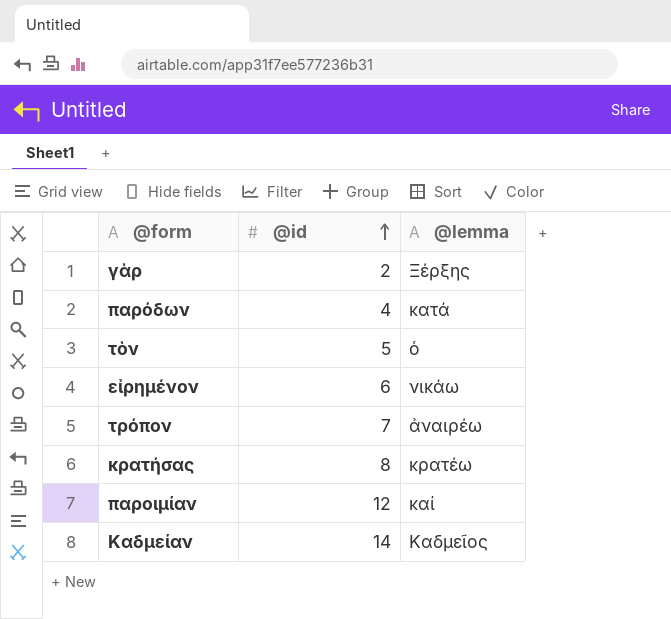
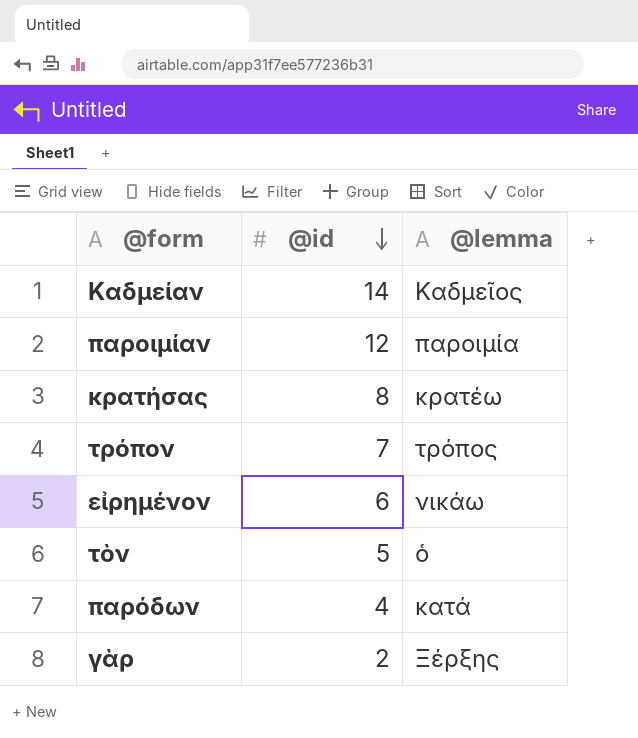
row order: @id ascending -> @id descending
παροιμίαν | @lemma: καί -> παροιμία
τρόπον | @lemma: ἀναιρέω -> τρόπος

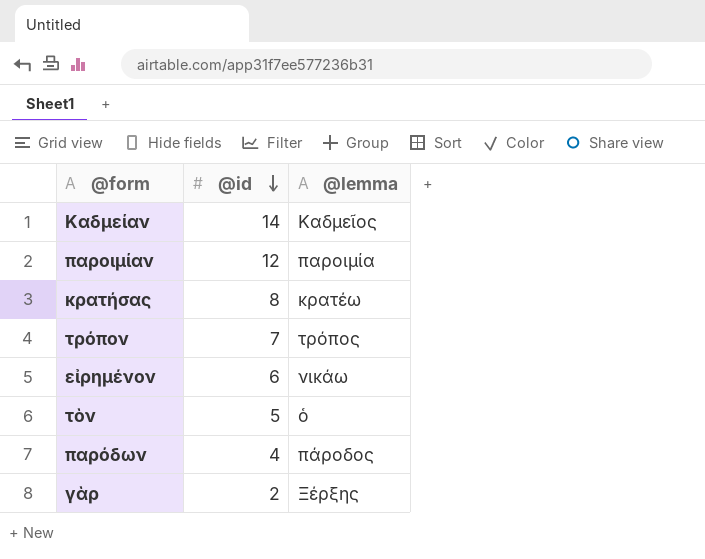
παρόδων | @lemma: κατά -> πάροδος

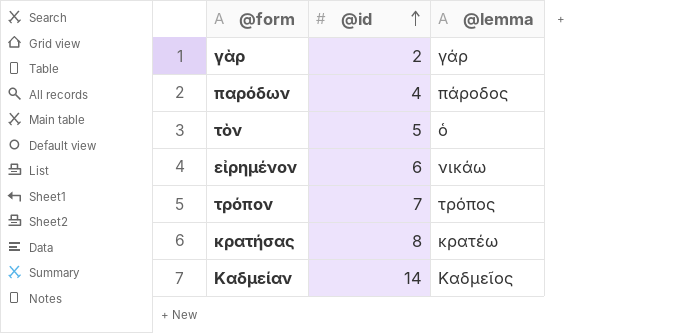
row order: @id descending -> @id ascending
row παροιμίαν: 12 | παροιμία -> none
γὰρ | @lemma: Ξέρξης -> γάρ

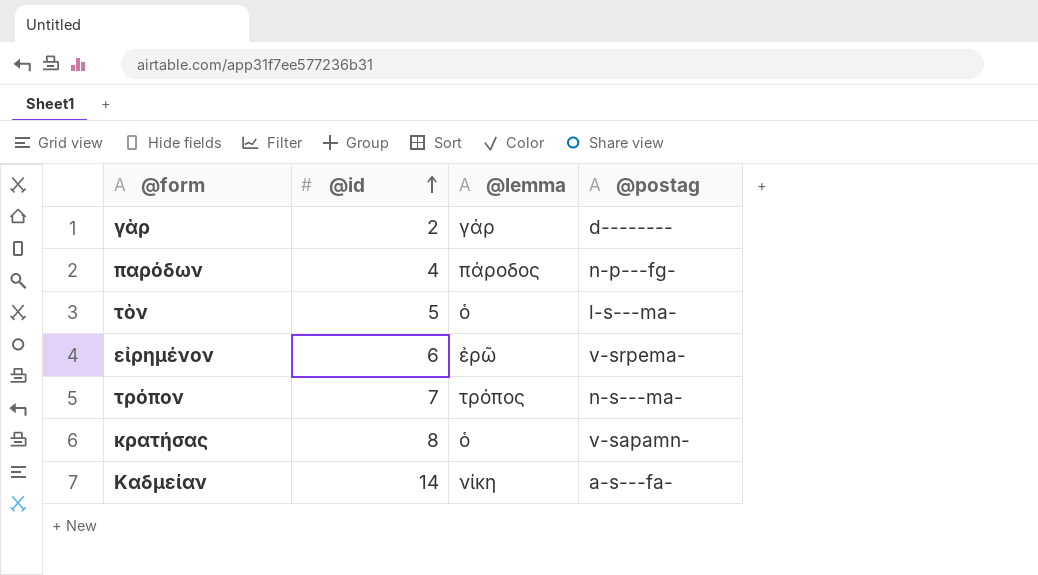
column @postag | position: none -> 4
εἰρημένον | @lemma: νικάω -> ἐρῶ
κρατήσας | @lemma: κρατέω -> ὁ
Καδμείαν | @lemma: Καδμεῖος -> νίκη

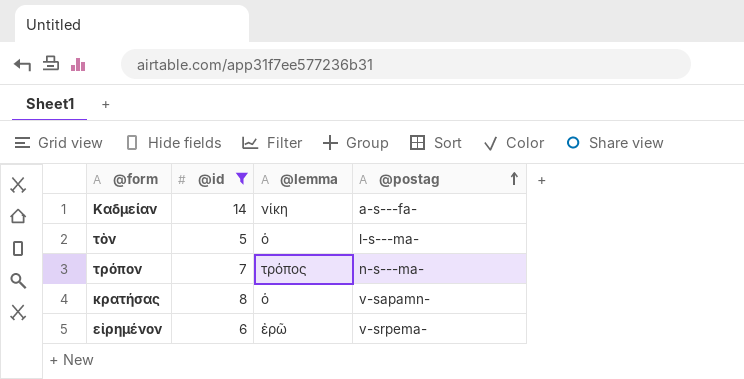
filter: none -> @id >= 5
row order: @id ascending -> @postag ascending

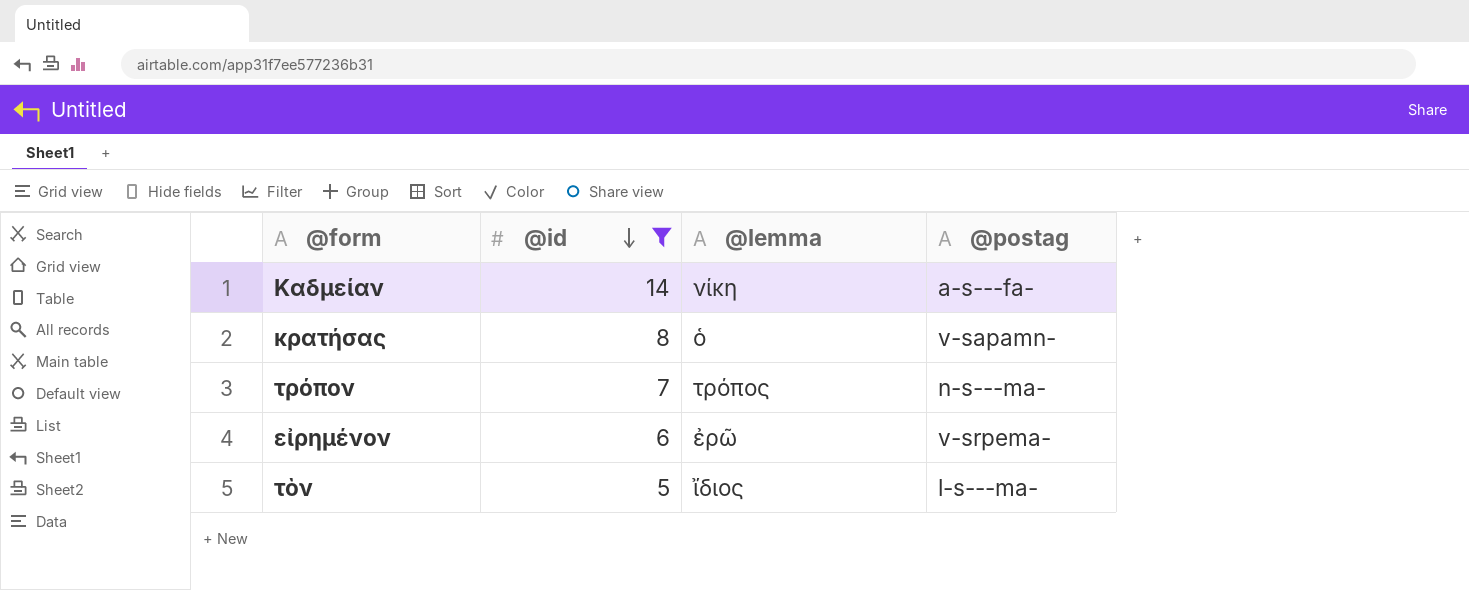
row order: @postag ascending -> @id descending
τὸν | @lemma: ὁ -> ἴδιος

